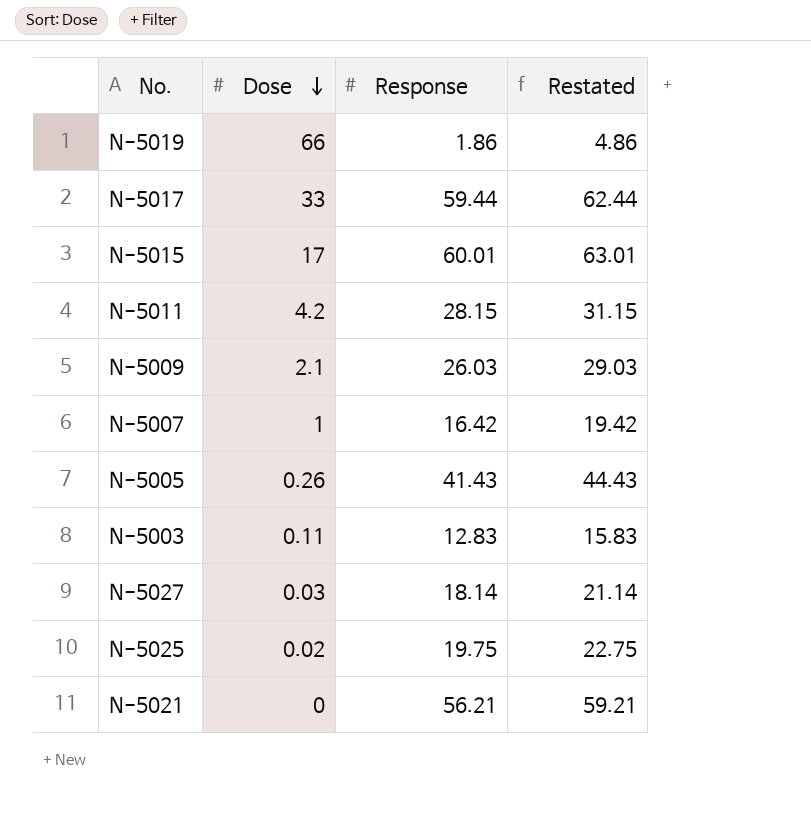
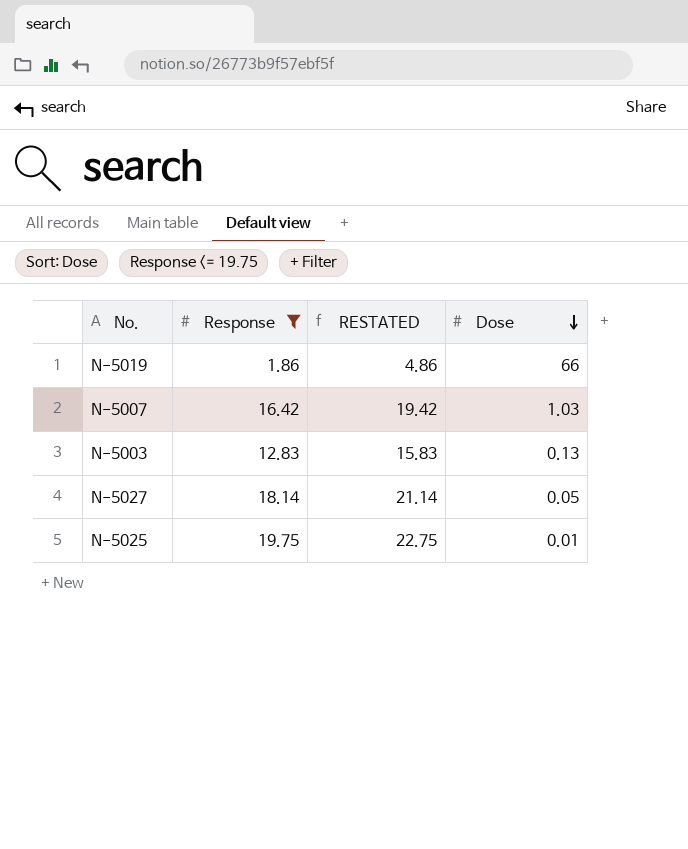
filter: none -> Response <= 19.75
column name: Restated -> RESTATED
column Dose | position: 2 -> 4
N-5007 | Dose: 1 -> 1.03
N-5003 | Dose: 0.11 -> 0.13
N-5027 | Dose: 0.03 -> 0.05
N-5025 | Dose: 0.02 -> 0.01

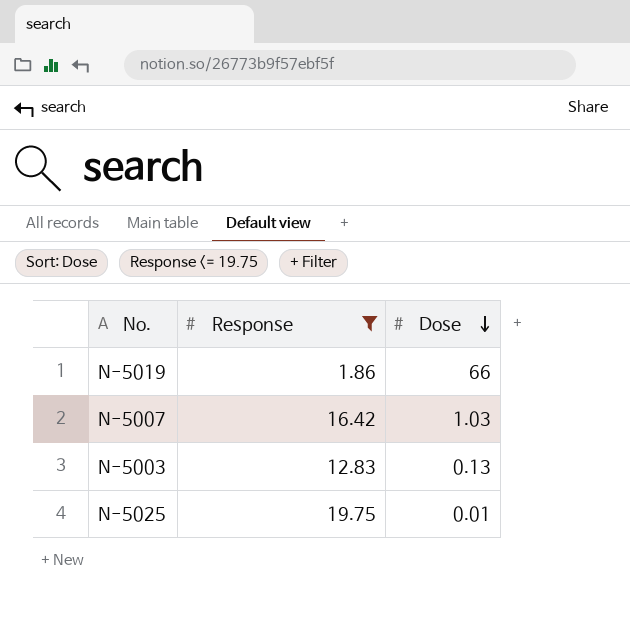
column RESTATED | formula: [Response] + 3 -> none
row N-5027: 18.14 | 21.14 | 0.05 -> none

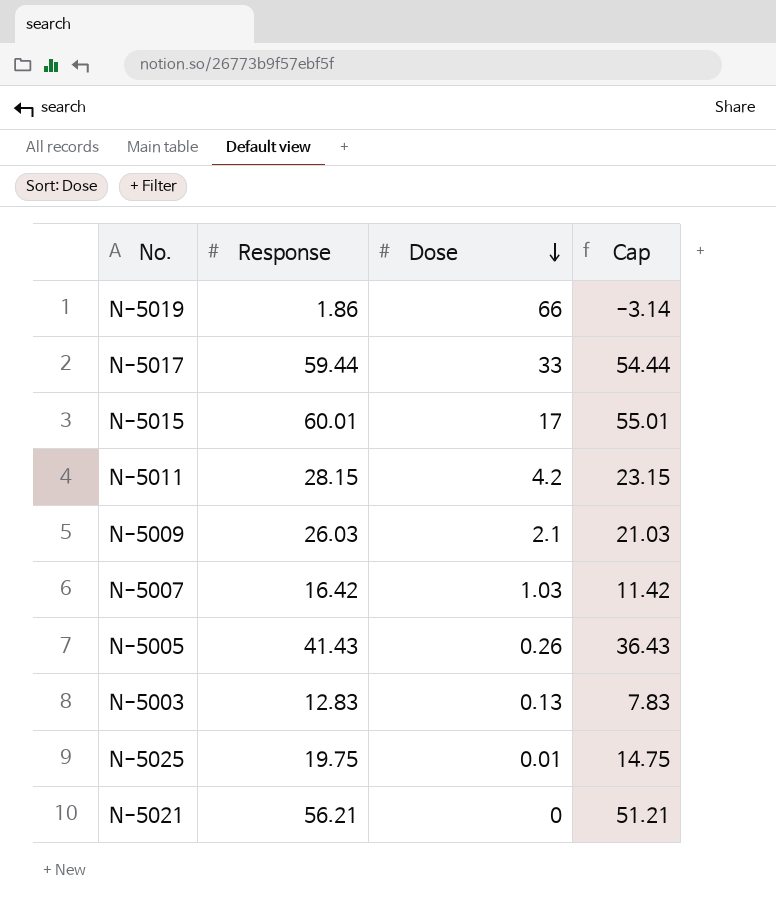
filter: Response <= 19.75 -> none
column Cap | formula: none -> [Response] - 5

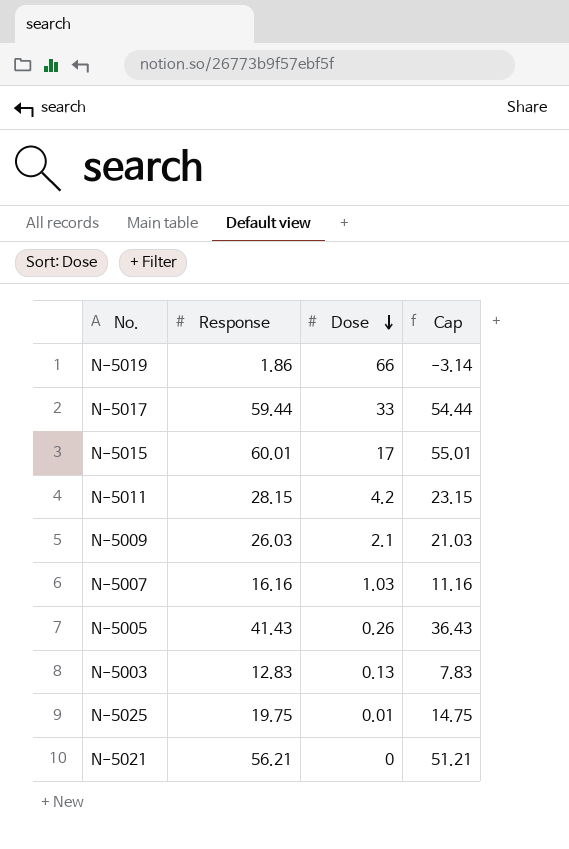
N-5007 | Response: 16.42 -> 16.16
N-5007 | Cap: 11.42 -> 11.16

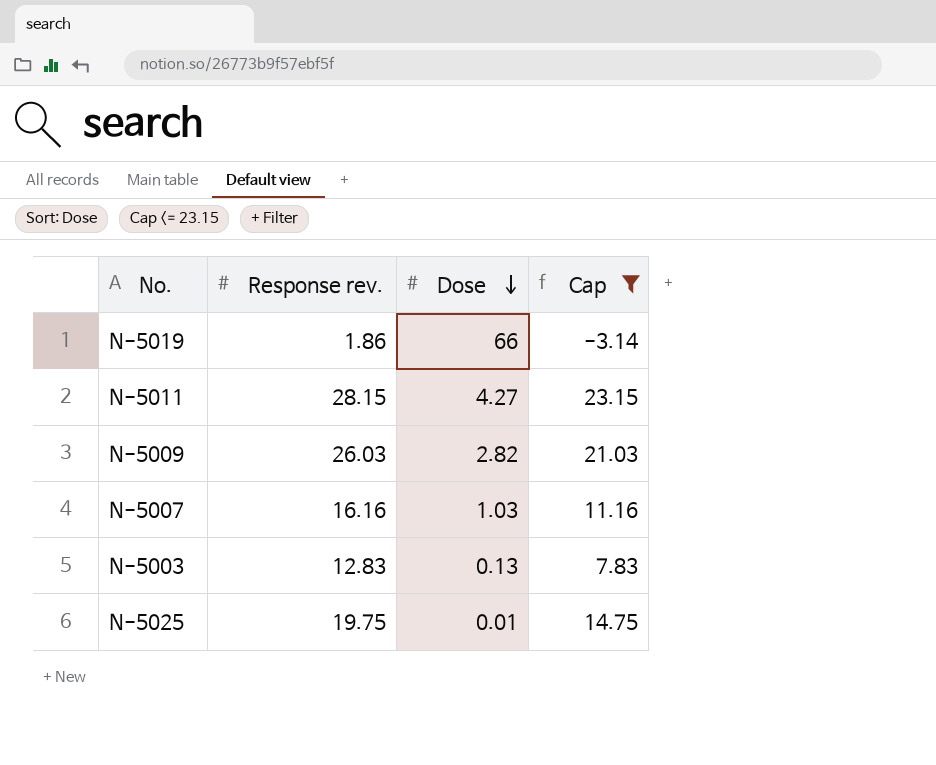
filter: none -> Cap <= 23.15
column name: Response -> Response rev.
N-5011 | Dose: 4.2 -> 4.27
N-5009 | Dose: 2.1 -> 2.82

